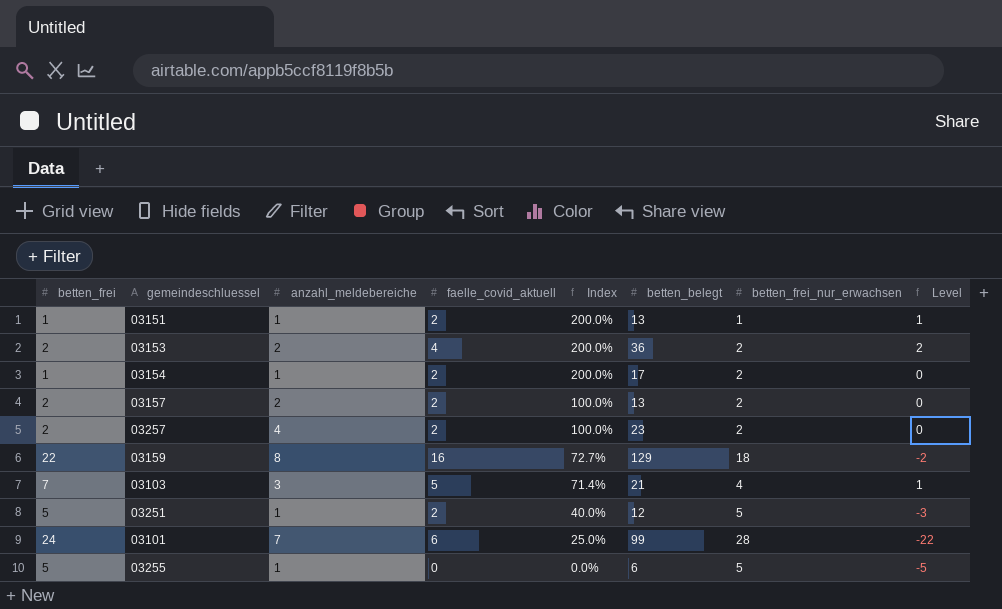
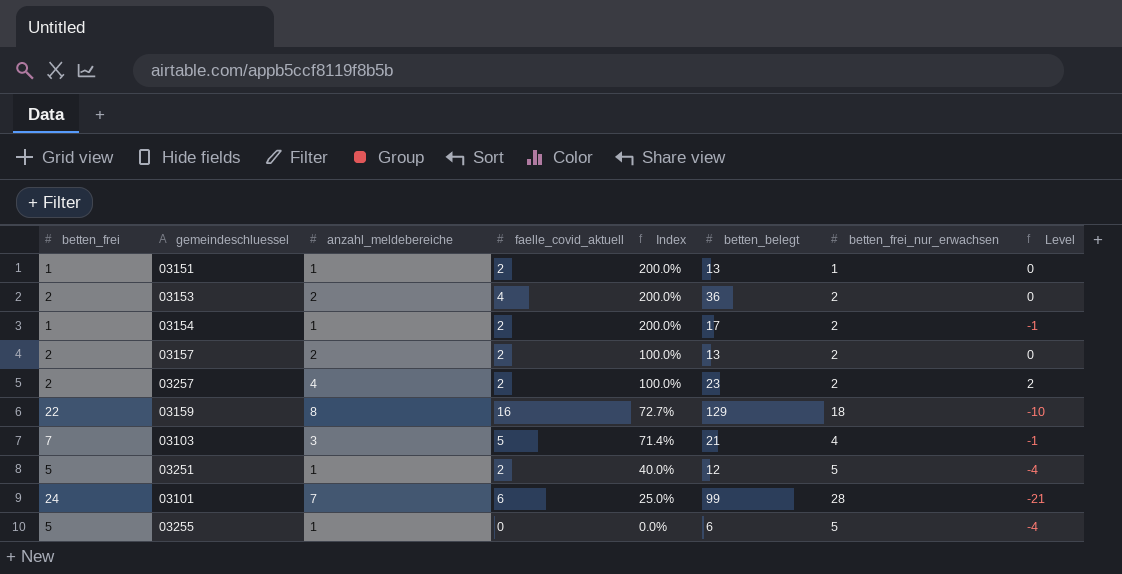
column Level | formula: [faelle_covid_aktuell] - [betten_frei_nur_erwachsen] -> [anzahl_meldebereiche] - [betten_frei_nur_erwachsen]

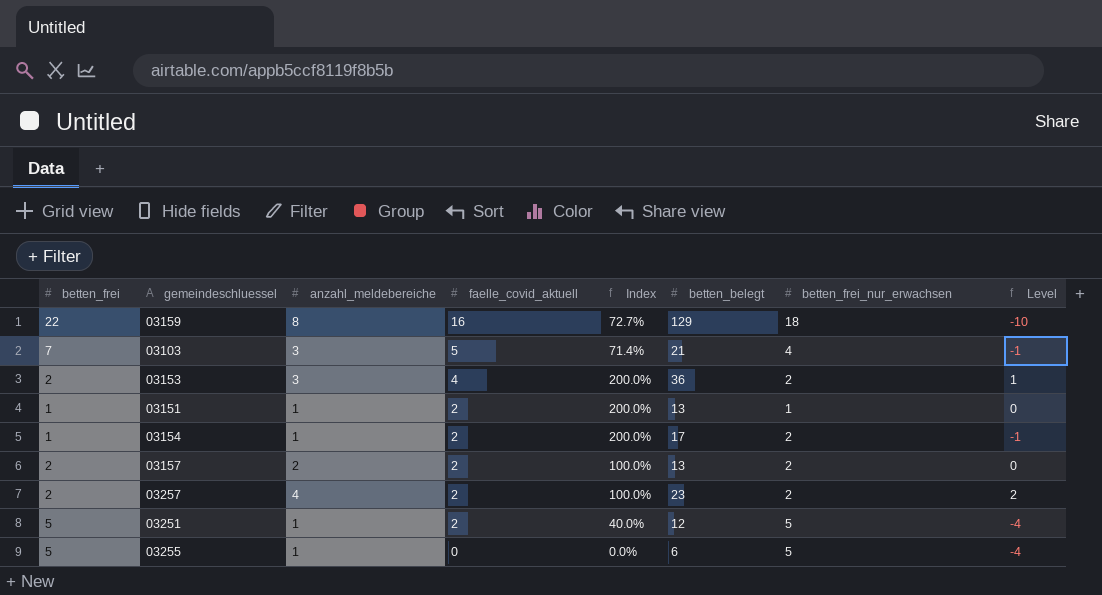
row order: Index descending -> faelle_covid_aktuell descending
row 03101: 24 | 7 | 6 | 25.0% | 99 | 28 | -21 -> none
03153 | anzahl_meldebereiche: 2 -> 3
03153 | Level: 0 -> 1

